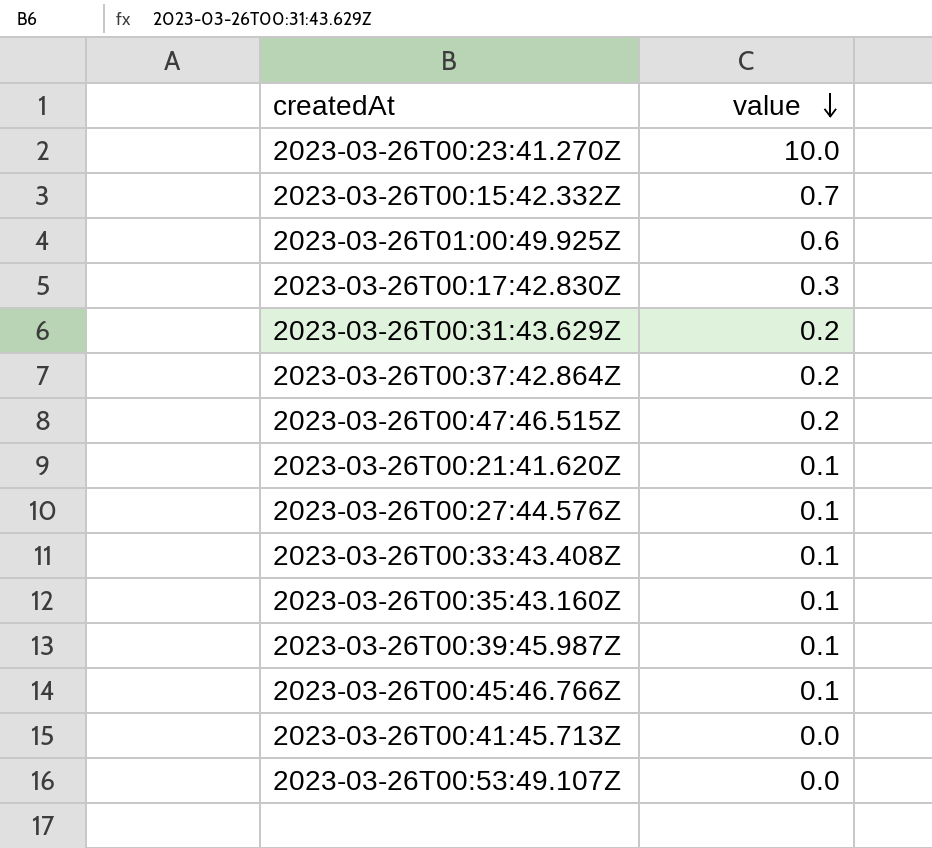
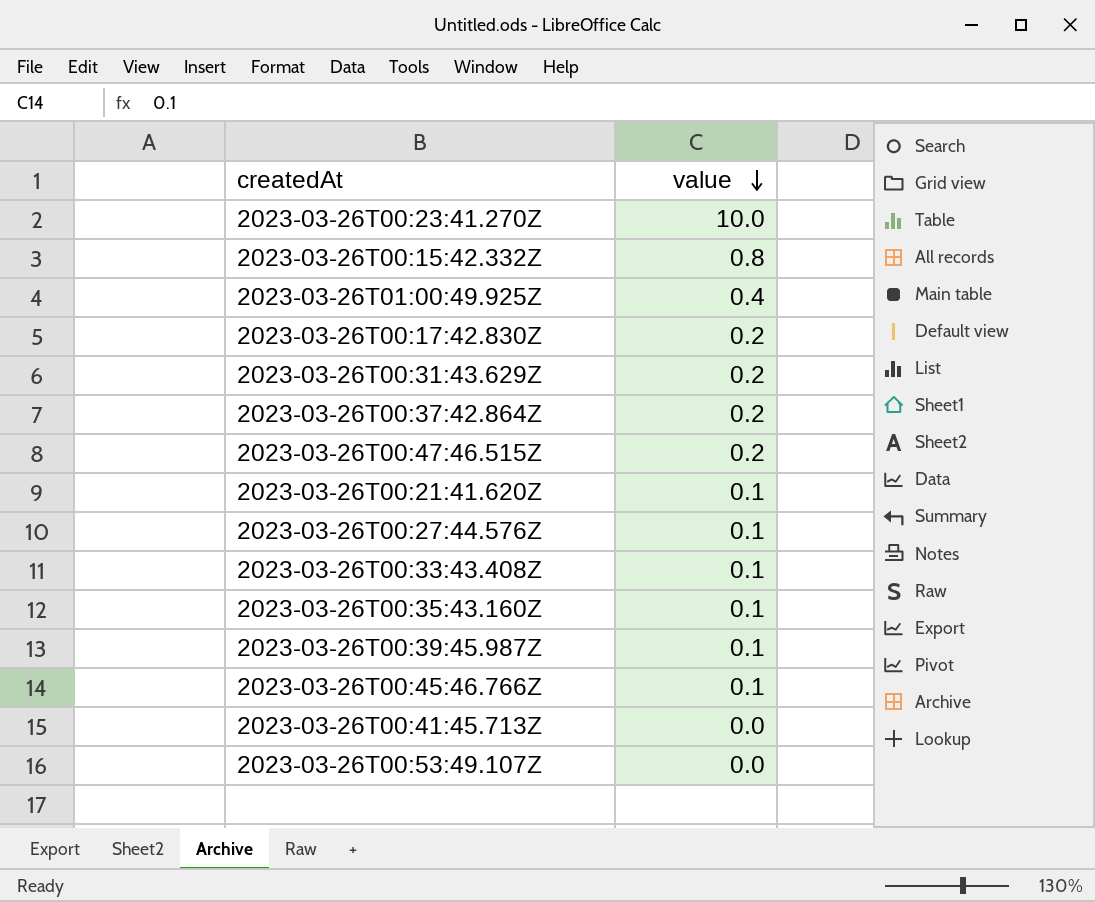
2023-03-26T00:15:42.332Z | value: 0.7 -> 0.8
2023-03-26T01:00:49.925Z | value: 0.6 -> 0.4
2023-03-26T00:17:42.830Z | value: 0.3 -> 0.2

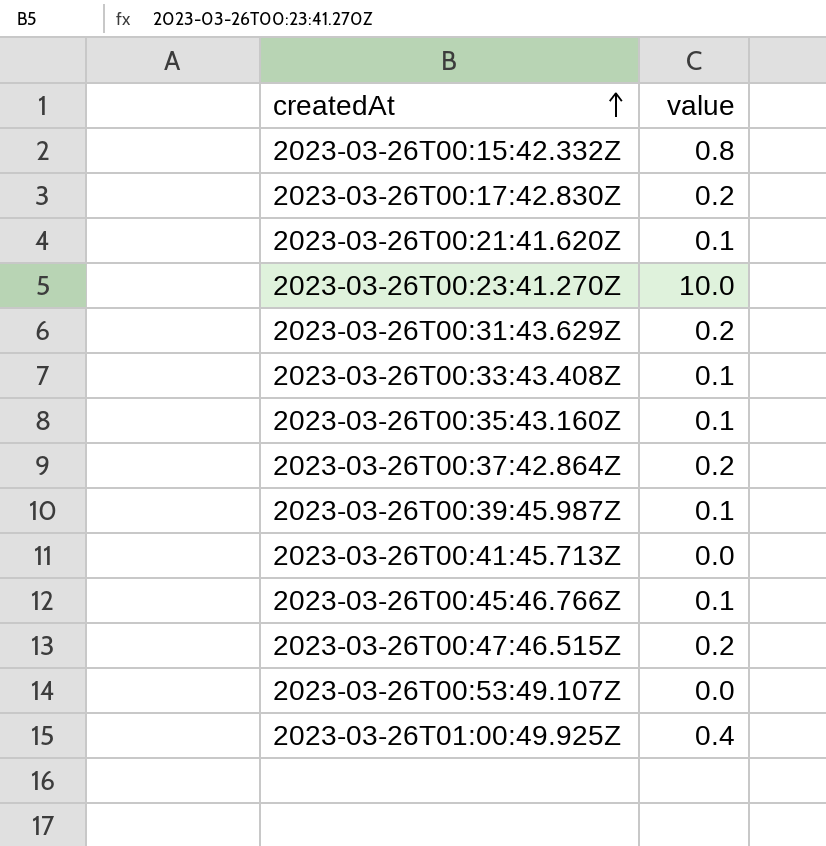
row order: value descending -> createdAt ascending
row 2023-03-26T00:27:44.576Z: 0.1 -> none

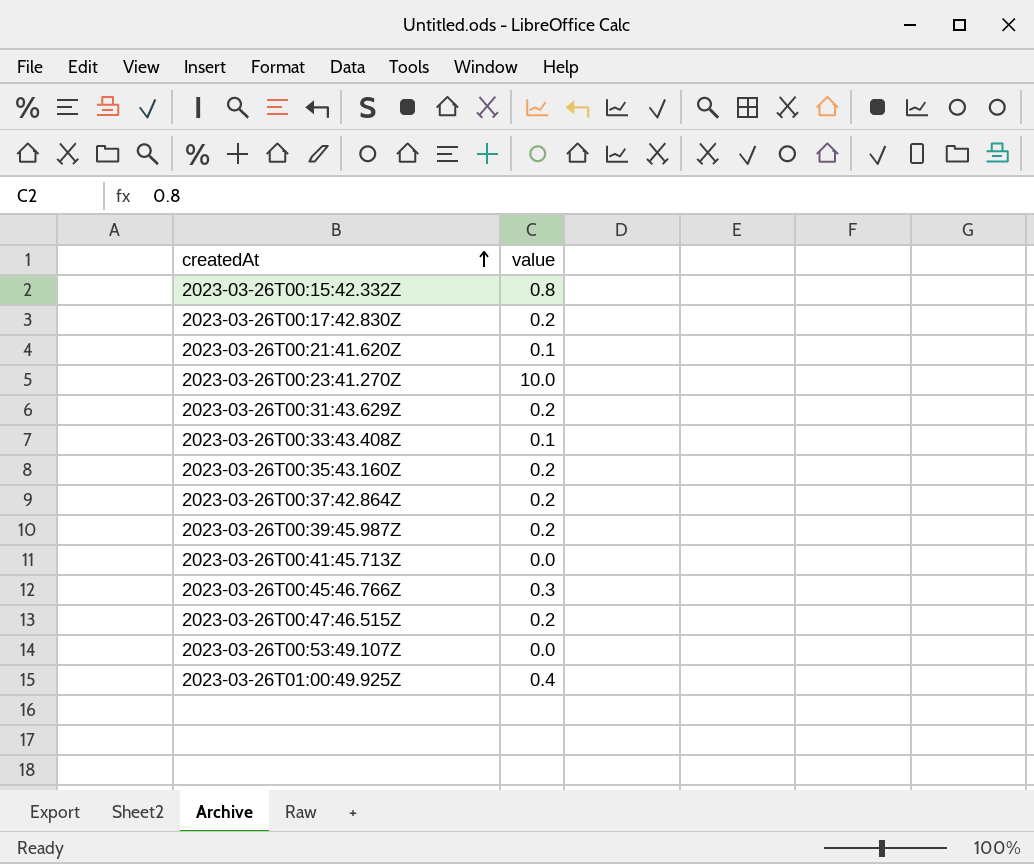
2023-03-26T00:35:43.160Z | value: 0.1 -> 0.2
2023-03-26T00:39:45.987Z | value: 0.1 -> 0.2
2023-03-26T00:45:46.766Z | value: 0.1 -> 0.3

